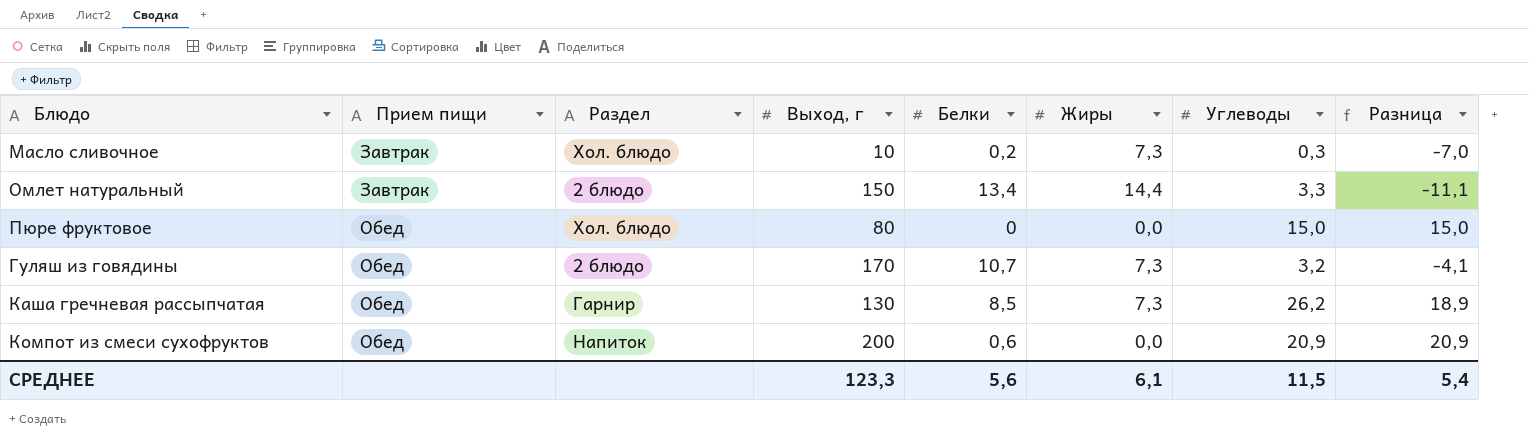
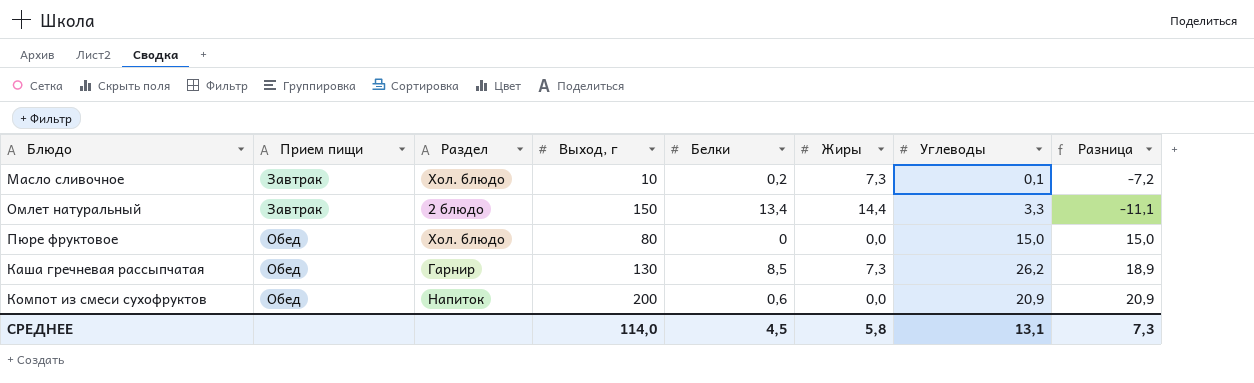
row Гуляш из говядины: Обед | 2 блюдо | 170 | 10,7 | 7,3 | 3,2 | -4,1 -> none
Масло сливочное | Углеводы: 0,3 -> 0,1
Масло сливочное | Разница: -7,0 -> -7,2
СРЕДНЕЕ | Выход, г: 123,3 -> 114,0
СРЕДНЕЕ | Белки: 5,6 -> 4,5
СРЕДНЕЕ | Жиры: 6,1 -> 5,8
СРЕДНЕЕ | Углеводы: 11,5 -> 13,1
СРЕДНЕЕ | Разница: 5,4 -> 7,3

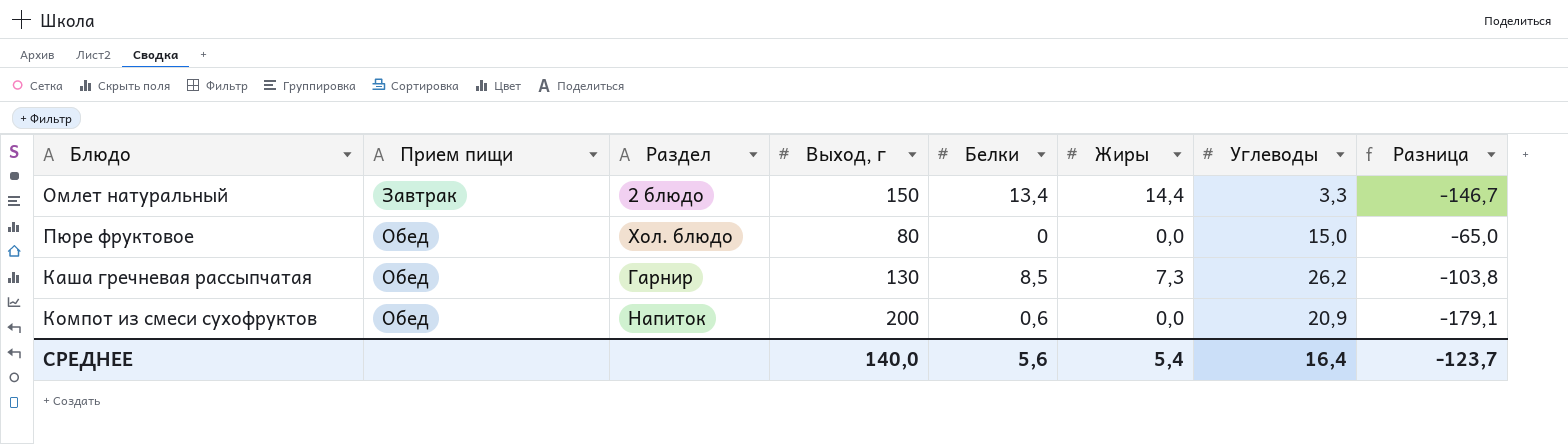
column Разница | formula: [Углеводы] - [Жиры] -> [Углеводы] - [Выход, г]
row Масло сливочное: Завтрак | Хол. блюдо | 10 | 0,2 | 7,3 | 0,1 | -7,2 -> none
СРЕДНЕЕ | Выход, г: 114,0 -> 140,0
СРЕДНЕЕ | Белки: 4,5 -> 5,6
СРЕДНЕЕ | Жиры: 5,8 -> 5,4
СРЕДНЕЕ | Углеводы: 13,1 -> 16,4
СРЕДНЕЕ | Разница: 7,3 -> -123,7

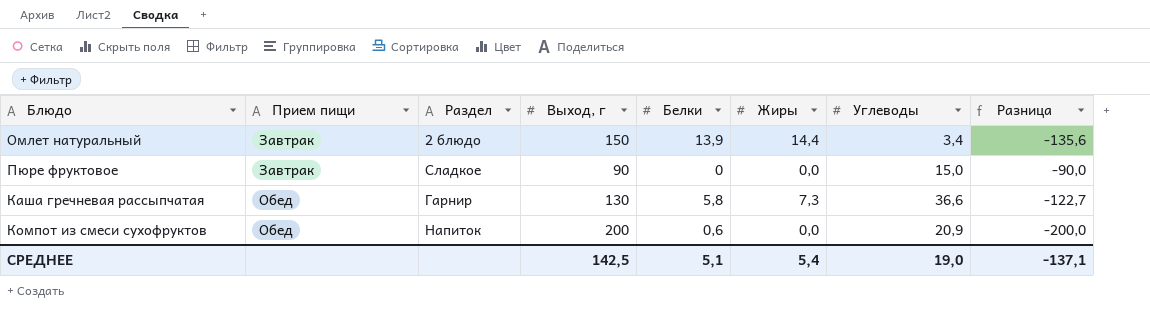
column Разница | formula: [Углеводы] - [Выход, г] -> [Жиры] - [Выход, г]
Омлет натуральный | Белки: 13,4 -> 13,9
Омлет натуральный | Углеводы: 3,3 -> 3,4
Пюре фруктовое | Прием пищи: Обед -> Завтрак
Пюре фруктовое | Раздел: Хол. блюдо -> Сладкое
Пюре фруктовое | Выход, г: 80 -> 90
Каша гречневая рассыпчатая | Белки: 8,5 -> 5,8
Каша гречневая рассыпчатая | Углеводы: 26,2 -> 36,6
СРЕДНЕЕ | Выход, г: 140,0 -> 142,5
СРЕДНЕЕ | Белки: 5,6 -> 5,1
СРЕДНЕЕ | Углеводы: 16,4 -> 19,0
СРЕДНЕЕ | Разница: -123,7 -> -137,1

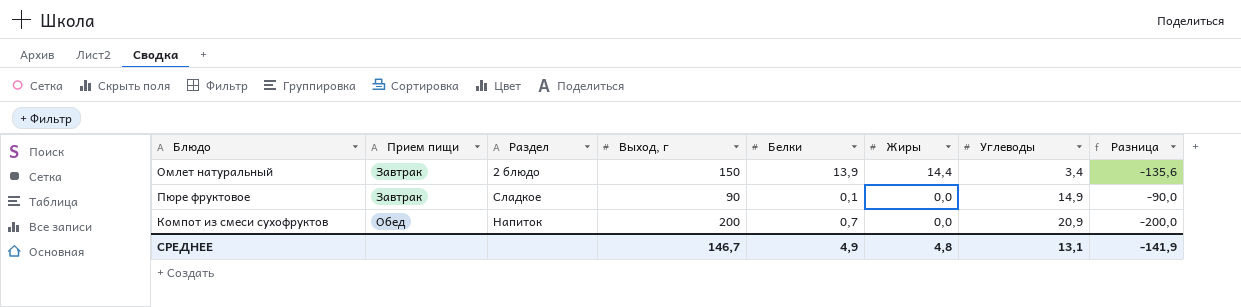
row Каша гречневая рассыпчатая: Обед | Гарнир | 130 | 5,8 | 7,3 | 36,6 | -122,7 -> none
Пюре фруктовое | Белки: 0 -> 0,1
Пюре фруктовое | Углеводы: 15,0 -> 14,9
Компот из смеси сухофруктов | Белки: 0,6 -> 0,7
СРЕДНЕЕ | Выход, г: 142,5 -> 146,7
СРЕДНЕЕ | Белки: 5,1 -> 4,9
СРЕДНЕЕ | Жиры: 5,4 -> 4,8
СРЕДНЕЕ | Углеводы: 19,0 -> 13,1
СРЕДНЕЕ | Разница: -137,1 -> -141,9

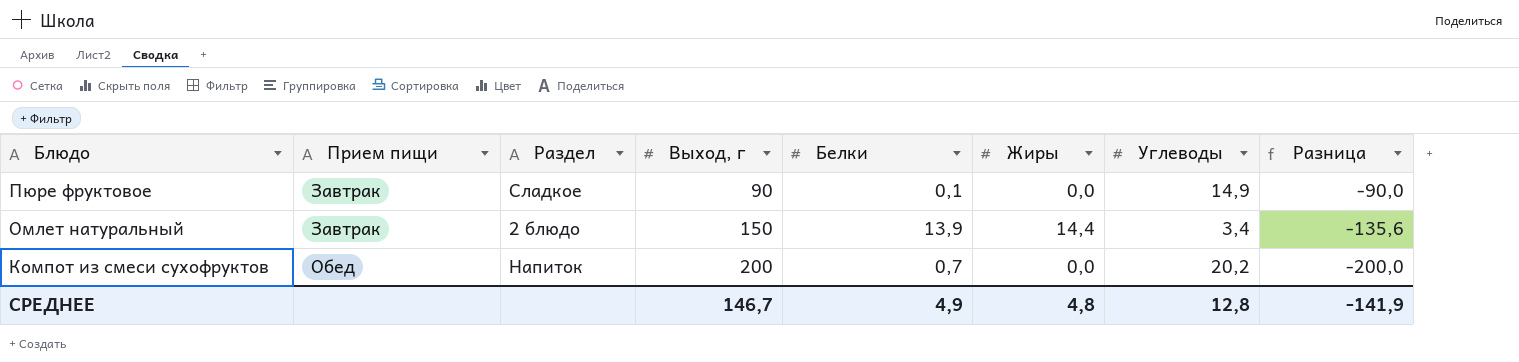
row order: Прием пищи ascending -> Блюдо descending
Компот из смеси сухофруктов | Углеводы: 20,9 -> 20,2
СРЕДНЕЕ | Углеводы: 13,1 -> 12,8

